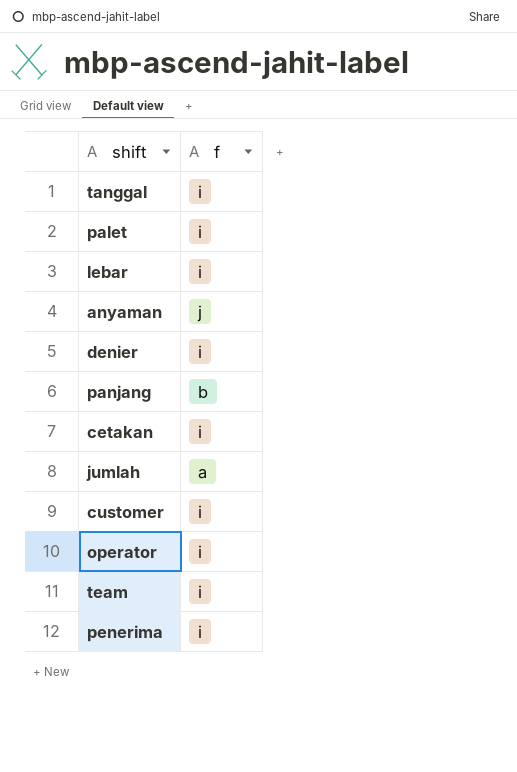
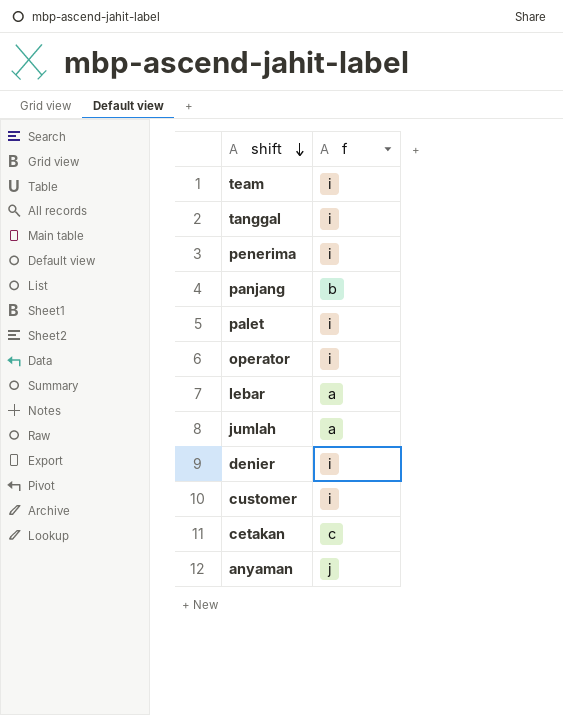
row order: none -> shift descending
lebar | f: i -> a
cetakan | f: i -> c

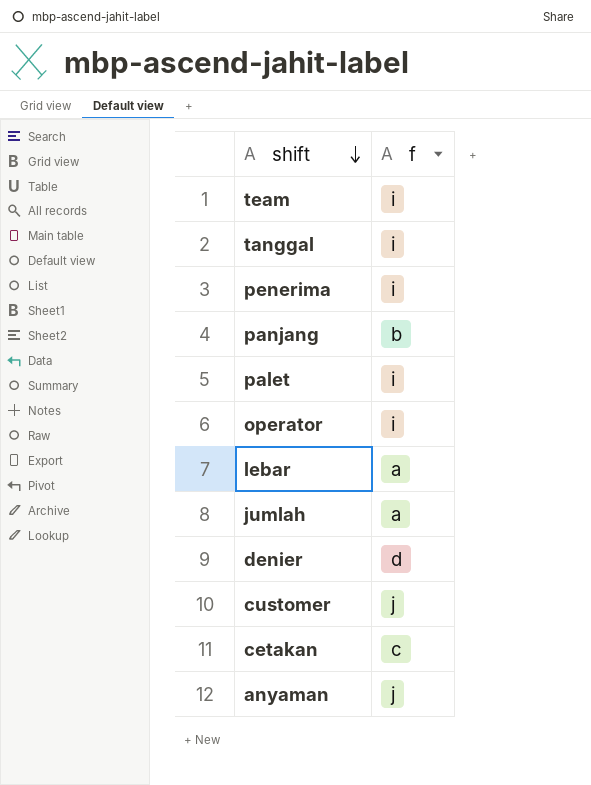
denier | f: i -> d
customer | f: i -> j

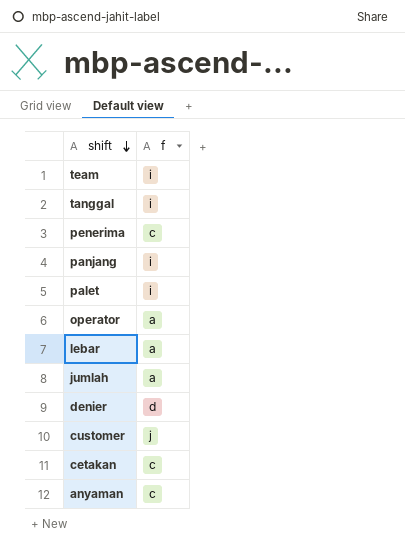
penerima | f: i -> c
panjang | f: b -> i
operator | f: i -> a
anyaman | f: j -> c

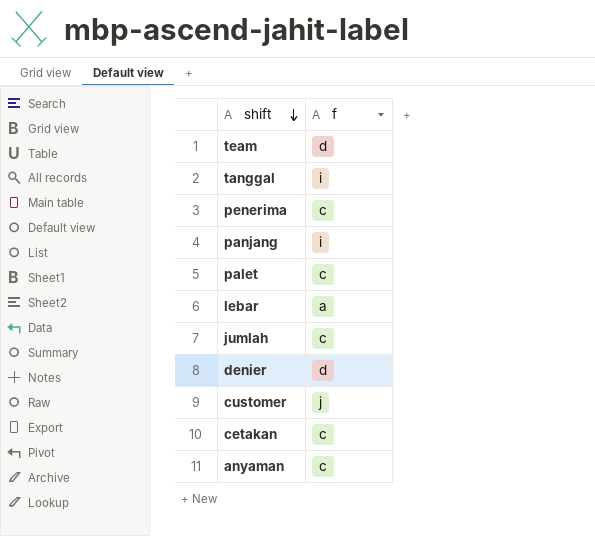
row operator: a -> none
team | f: i -> d
palet | f: i -> c
jumlah | f: a -> c

